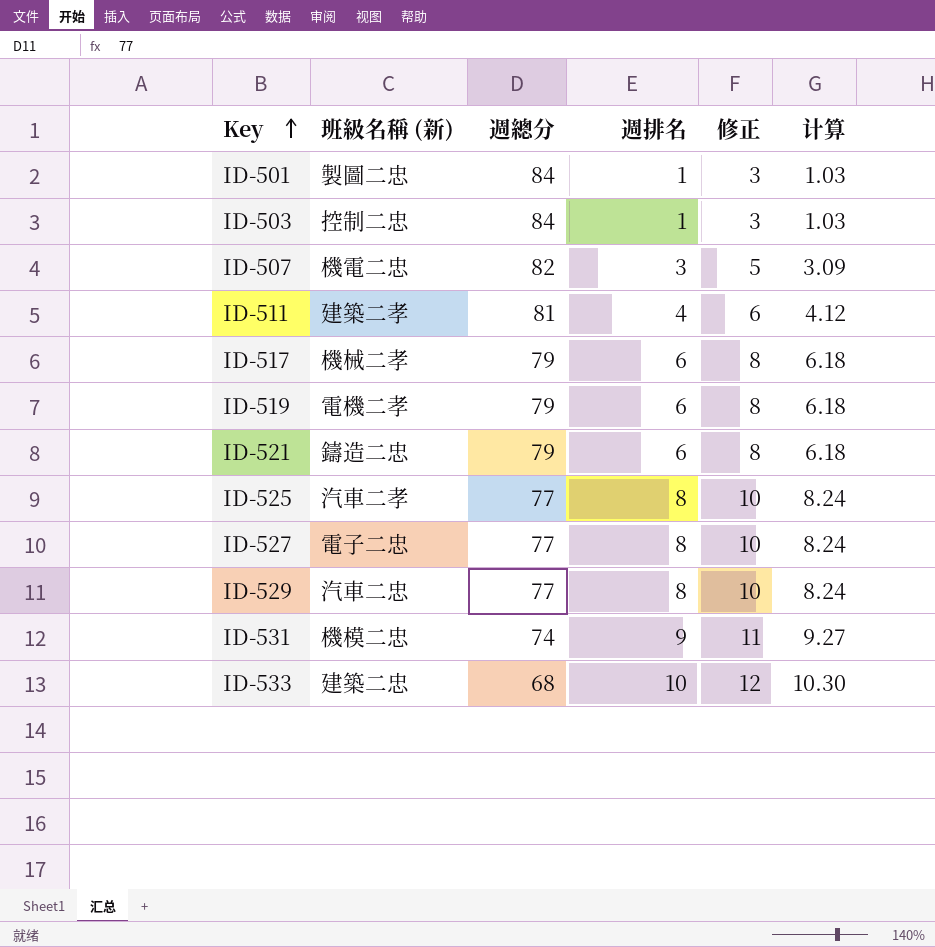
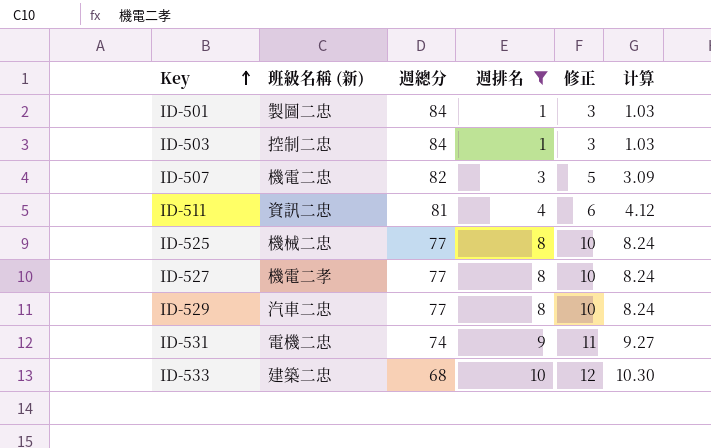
filter: none -> 週排名 != 6
ID-511 | 班級名稱 (新): 建築二孝 -> 資訊二忠
ID-525 | 班級名稱 (新): 汽車二孝 -> 機械二忠
ID-527 | 班級名稱 (新): 電子二忠 -> 機電二孝
ID-531 | 班級名稱 (新): 機模二忠 -> 電機二忠

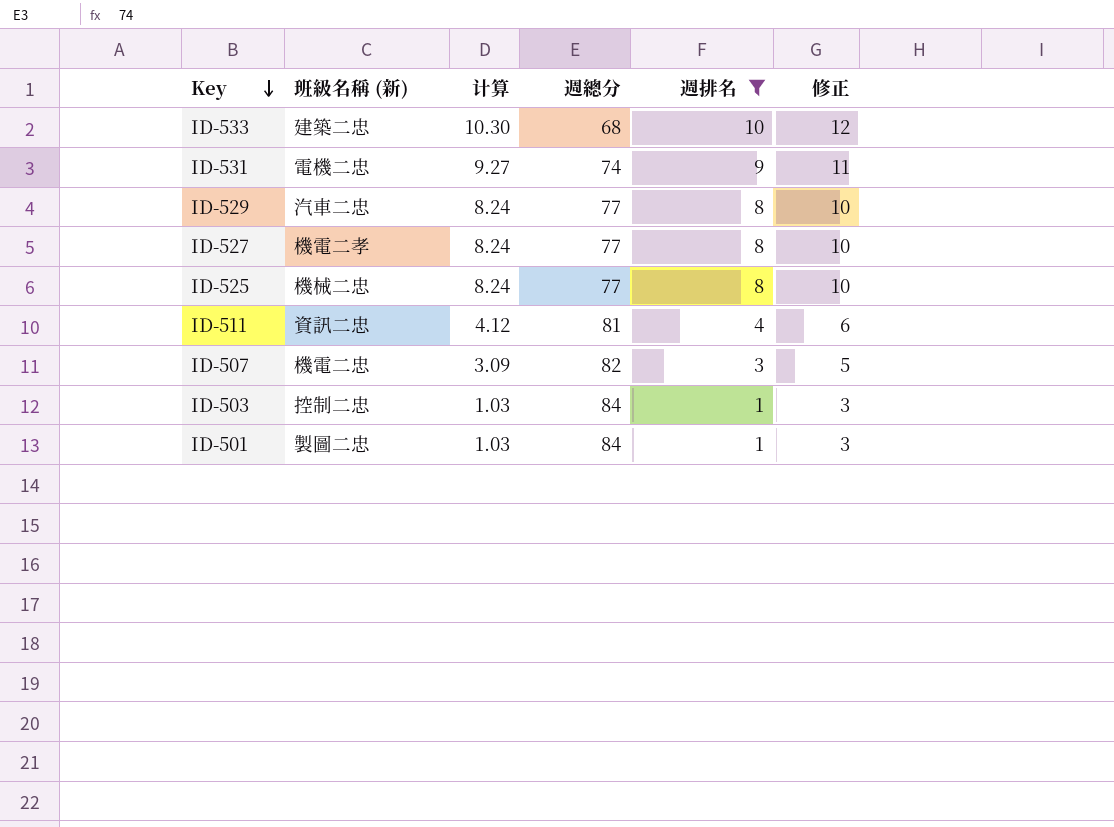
row order: Key ascending -> Key descending
column 计算 | position: 6 -> 3

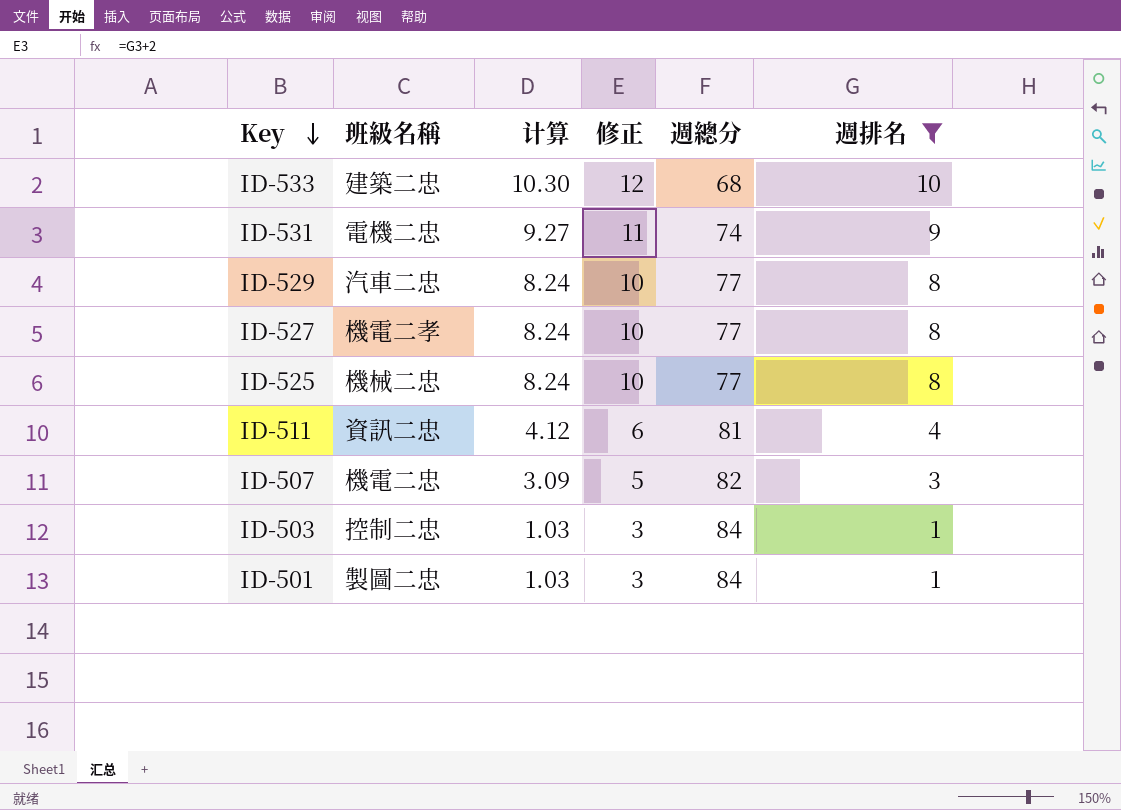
column name: 班級名稱 (新) -> 班級名稱
column 修正 | position: 6 -> 4

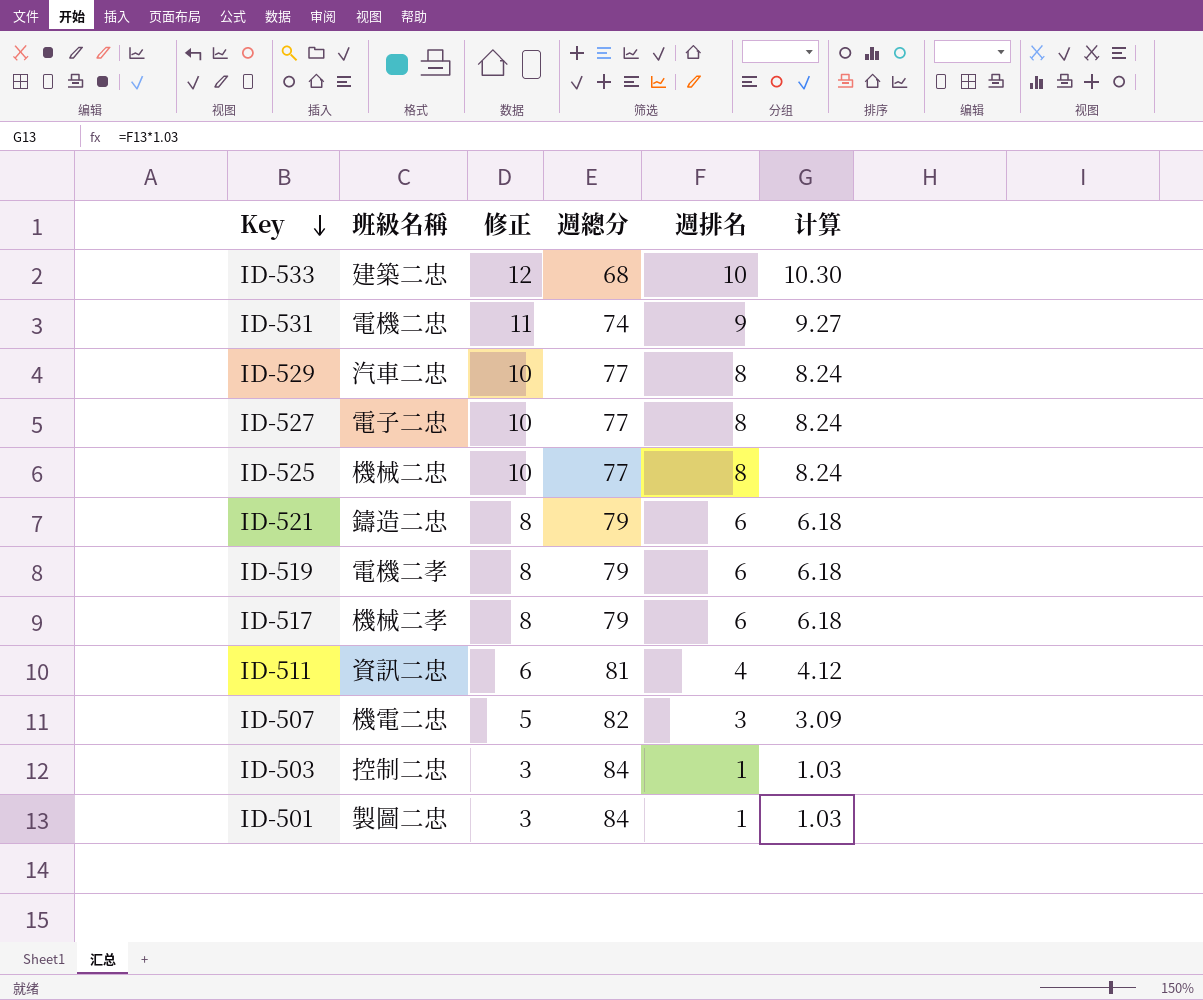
filter: 週排名 != 6 -> none
column 计算 | position: 3 -> 6
ID-527 | 班級名稱: 機電二孝 -> 電子二忠

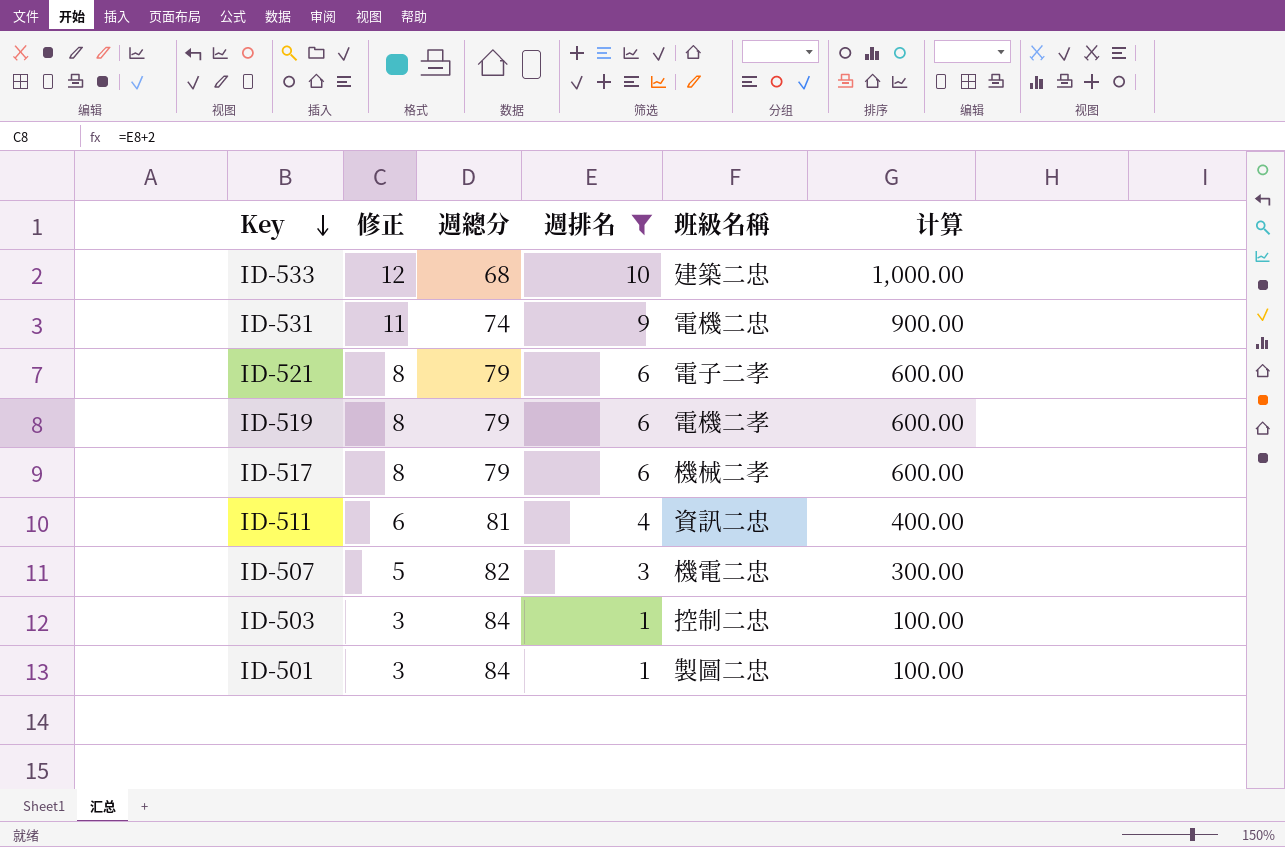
filter: none -> 週排名 != 8
column 班級名稱 | position: 2 -> 5
column 计算 | formula: [週排名] * 1.03 -> [週排名] * 100
ID-521 | 班級名稱: 鑄造二忠 -> 電子二孝

